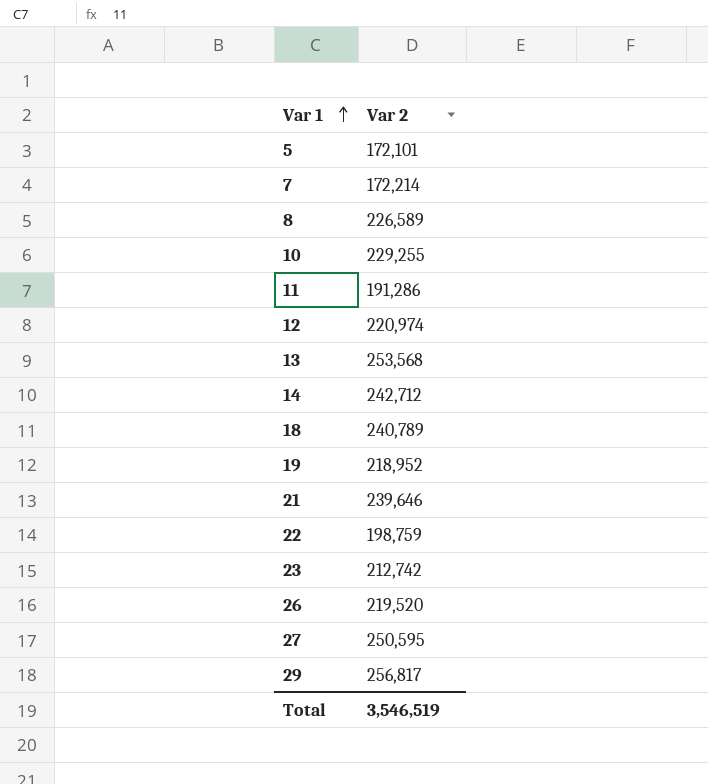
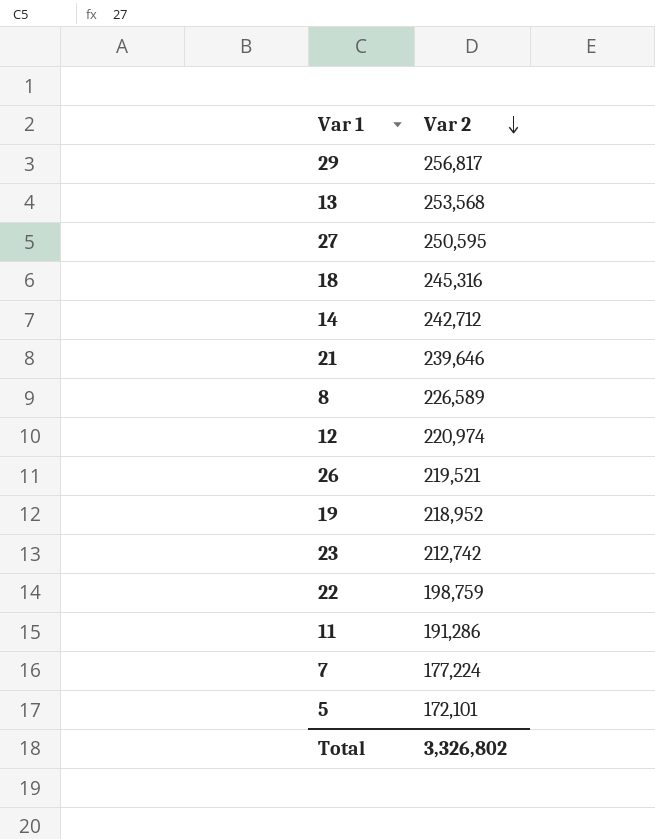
row order: Var 1 ascending -> Var 2 descending
row 10: 229,255 -> none
18 | Var 2: 240,789 -> 245,316
26 | Var 2: 219,520 -> 219,521
7 | Var 2: 172,214 -> 177,224
Total | Var 2: 3,546,519 -> 3,326,802

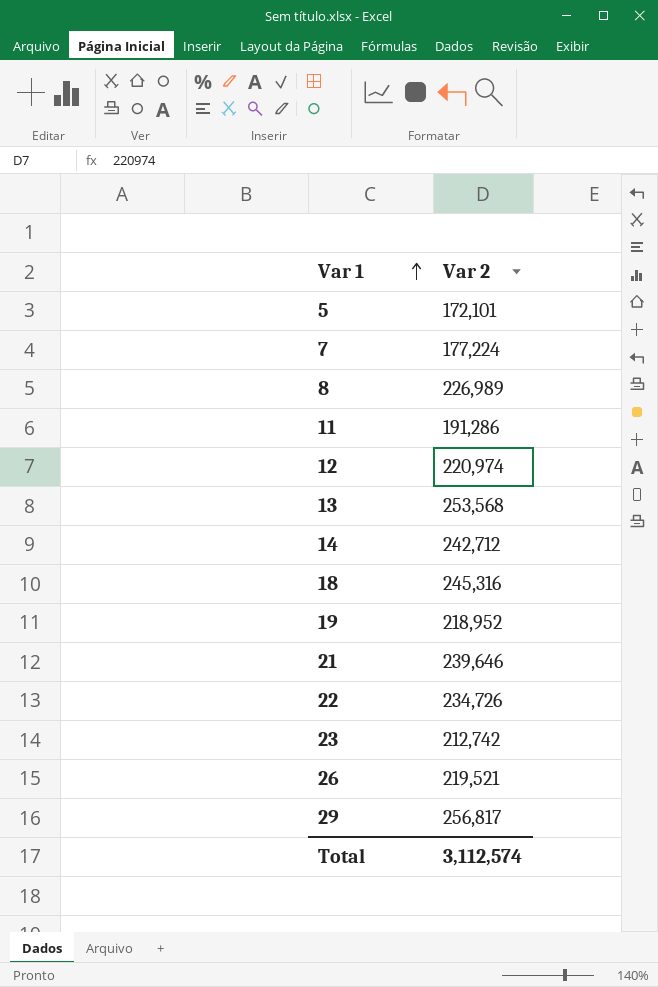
row order: Var 2 descending -> Var 1 ascending
row 27: 250,595 -> none
8 | Var 2: 226,589 -> 226,989
22 | Var 2: 198,759 -> 234,726
Total | Var 2: 3,326,802 -> 3,112,574

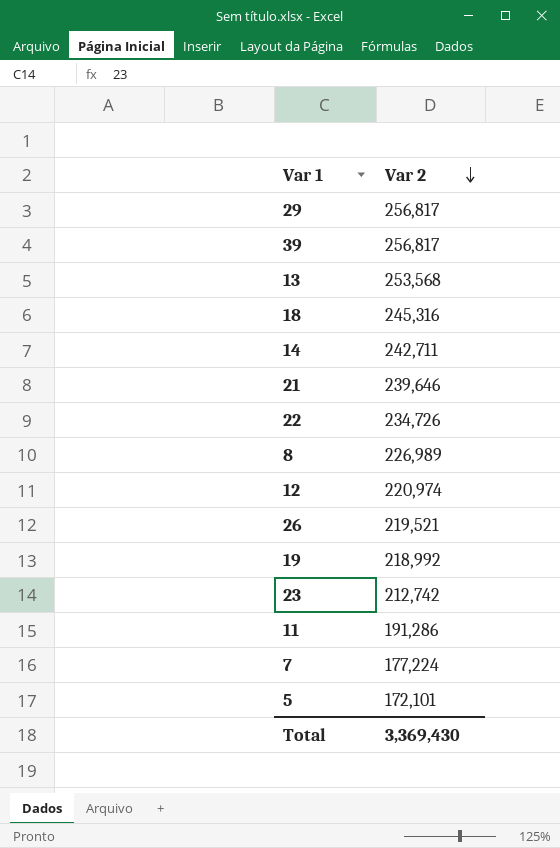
row order: Var 1 ascending -> Var 2 descending
row 39: none -> 256,817
14 | Var 2: 242,712 -> 242,711
19 | Var 2: 218,952 -> 218,992
Total | Var 2: 3,112,574 -> 3,369,430

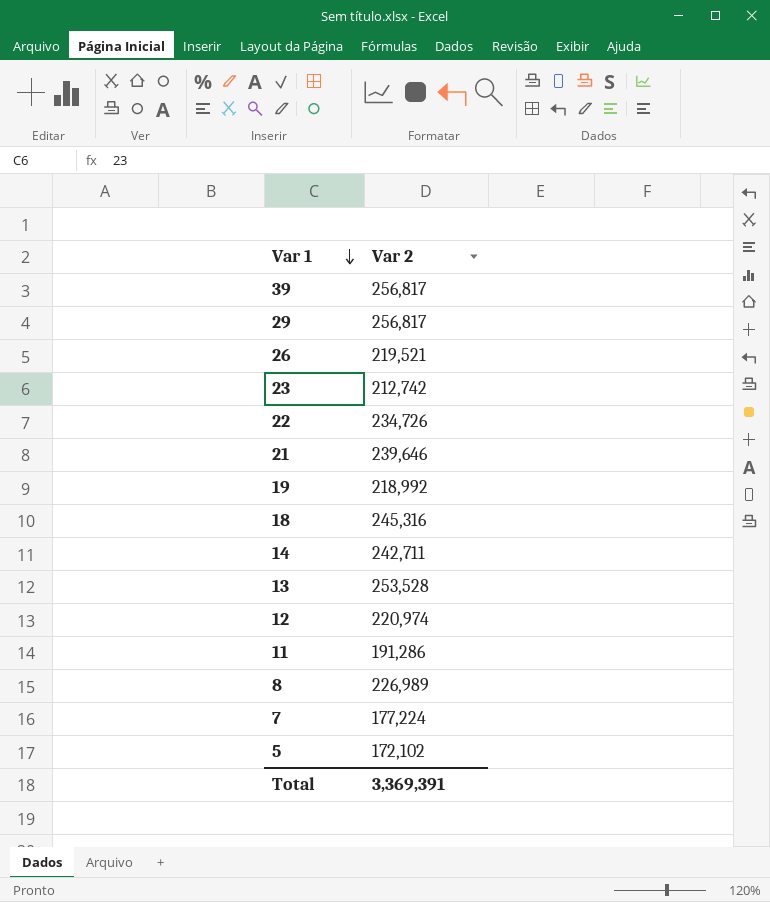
row order: Var 2 descending -> Var 1 descending
13 | Var 2: 253,568 -> 253,528
5 | Var 2: 172,101 -> 172,102
Total | Var 2: 3,369,430 -> 3,369,391

